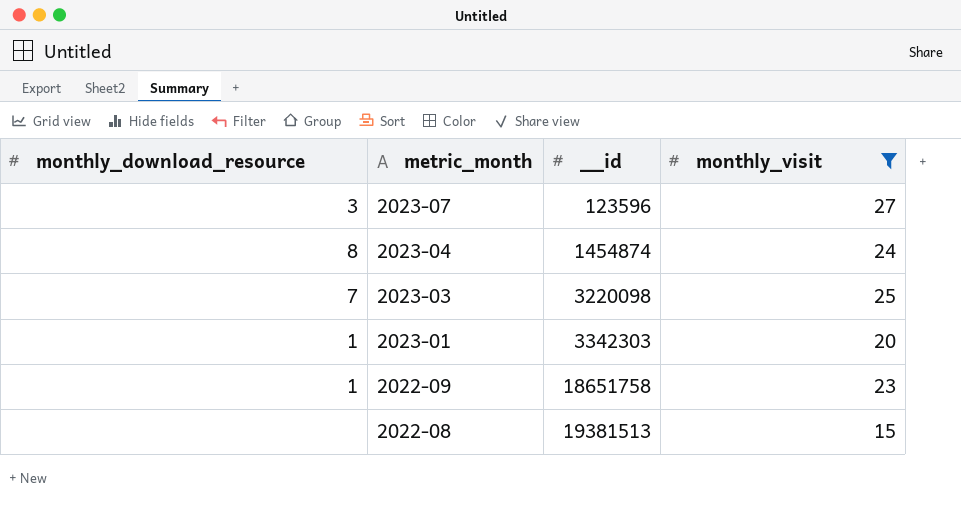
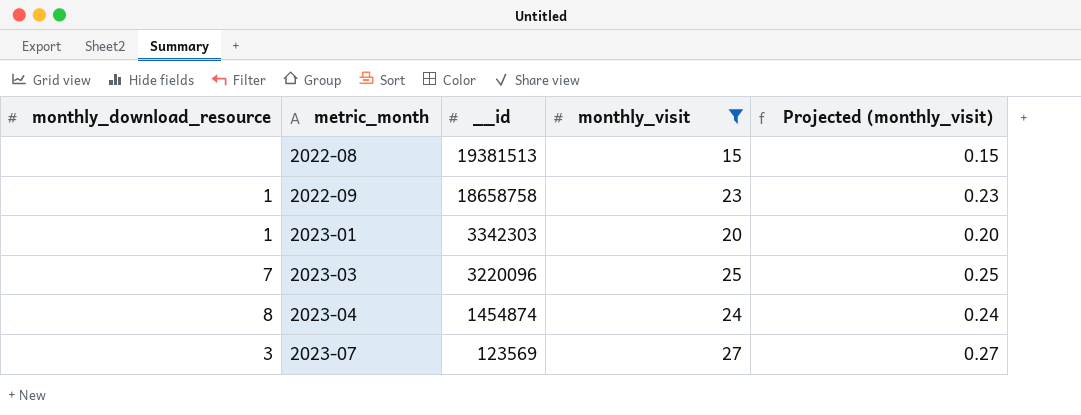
row order: metric_month descending -> metric_month ascending
column Projected (monthly_visit) | formula: none -> [monthly_visit] * 0.01
2022-09 | __id: 18651758 -> 18658758
2023-03 | __id: 3220098 -> 3220096
2023-07 | __id: 123596 -> 123569

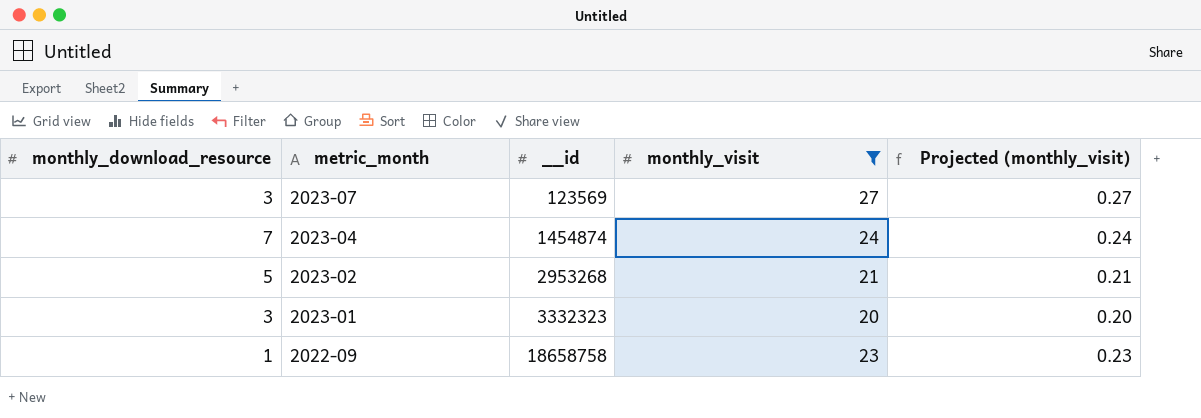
row order: metric_month ascending -> metric_month descending
row 2022-08: none | 19381513 | 15 | 0.15 -> none
row 2023-03: 7 | 3220096 | 25 | 0.25 -> none
2023-04 | monthly_download_resource: 8 -> 7
row 2023-02: none -> 5 | 2953268 | 21 | 0.21
2023-01 | monthly_download_resource: 1 -> 3
2023-01 | __id: 3342303 -> 3332323

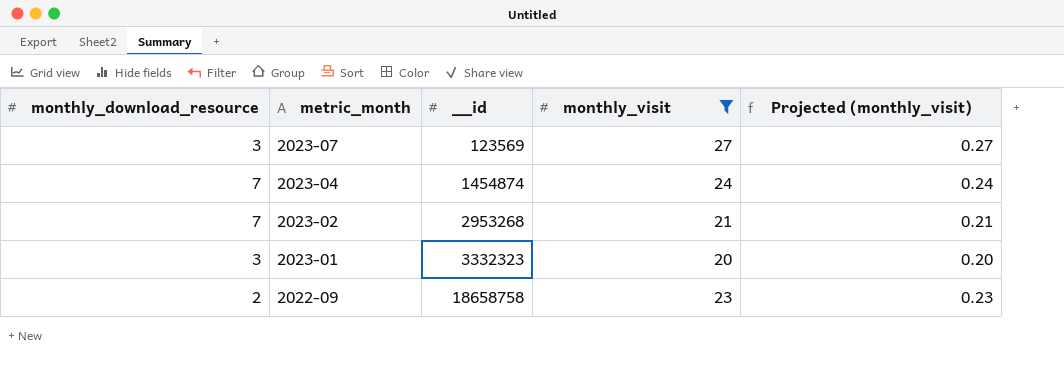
2023-02 | monthly_download_resource: 5 -> 7
2022-09 | monthly_download_resource: 1 -> 2

